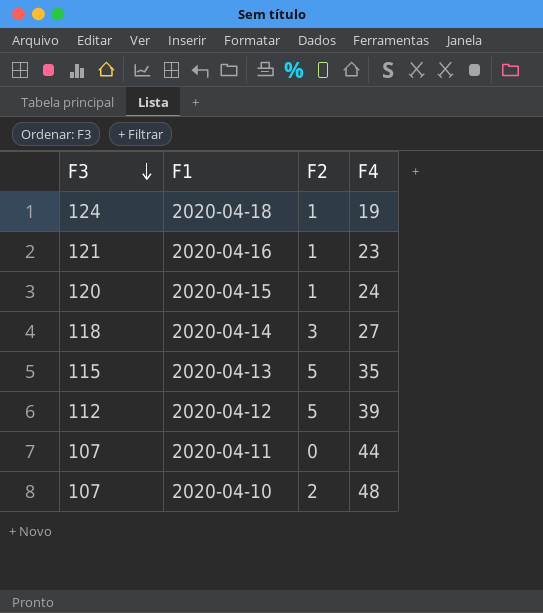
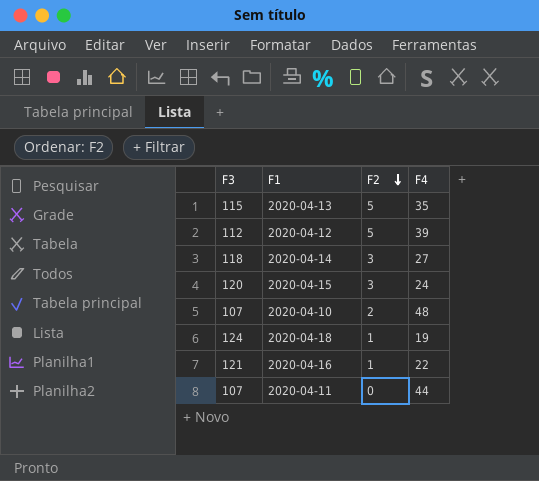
row order: F3 descending -> F2 descending
2020-04-15 | F2: 1 -> 3
2020-04-16 | F4: 23 -> 22

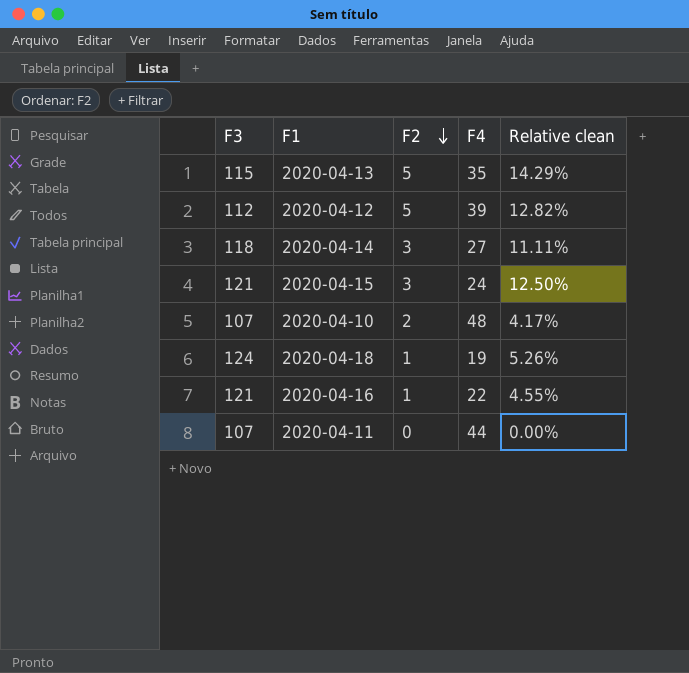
column Relative clean | formula: none -> [F2] / [F4]
2020-04-15 | F3: 120 -> 121

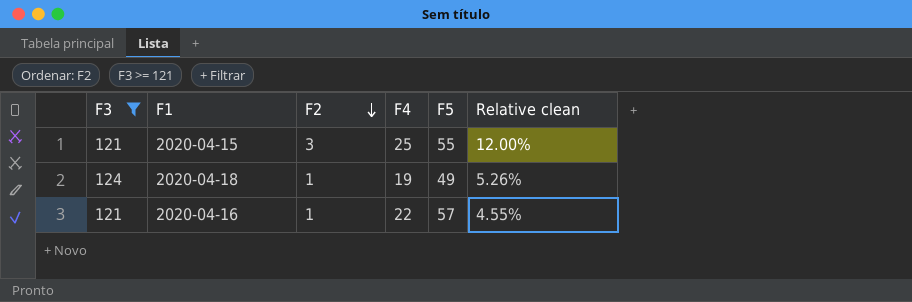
filter: none -> F3 >= 121
column F5 | position: none -> 5
2020-04-15 | F4: 24 -> 25
2020-04-15 | Relative clean: 12.50% -> 12.00%

